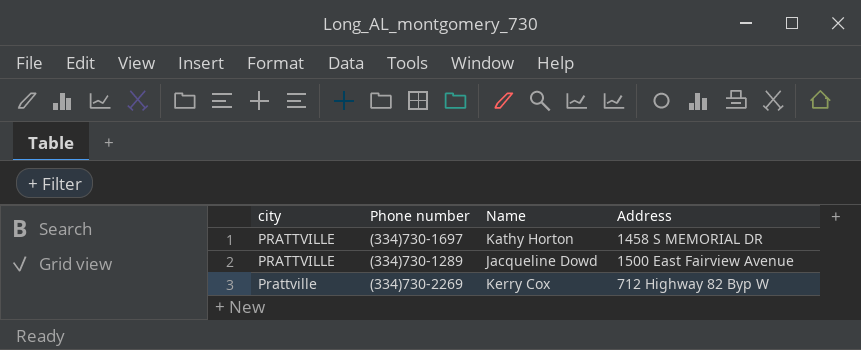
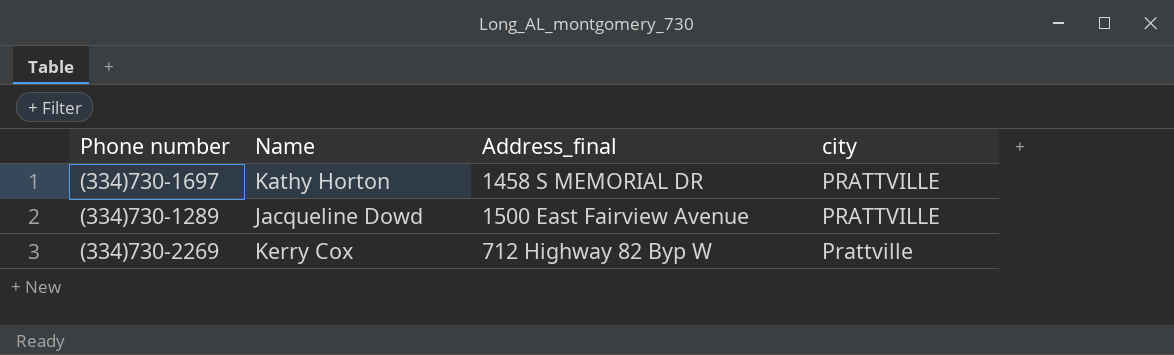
column name: Address -> Address_final
column city | position: 1 -> 4

